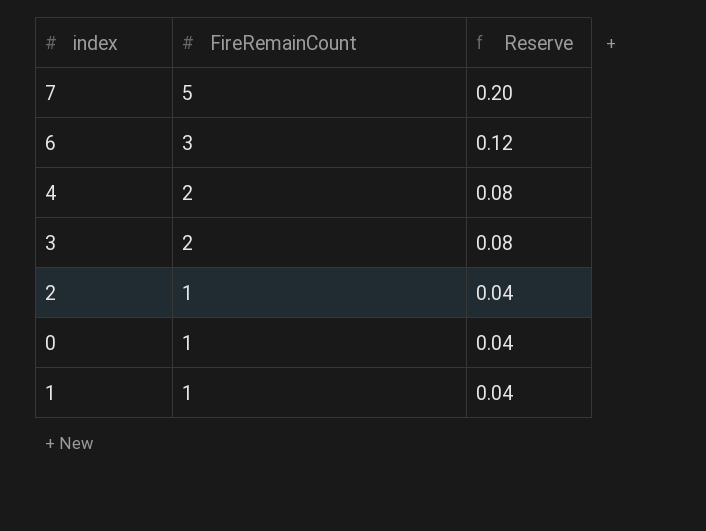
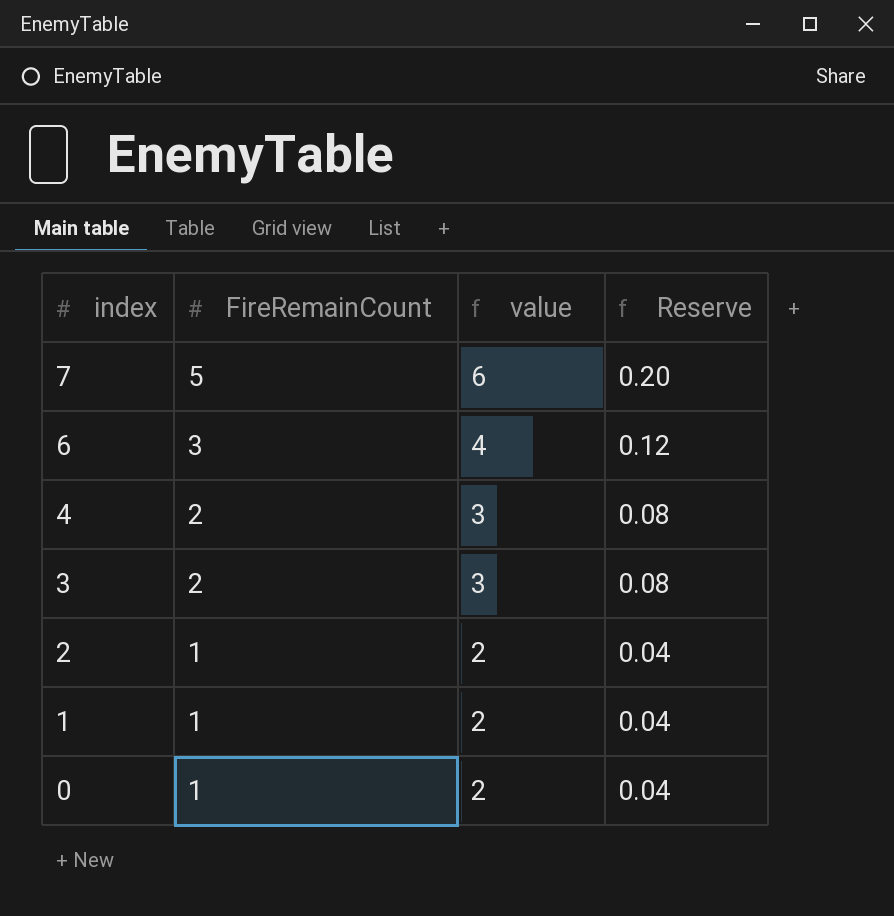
row order: FireRemainCount descending -> index descending
column value | formula: none -> [FireRemainCount] + 1

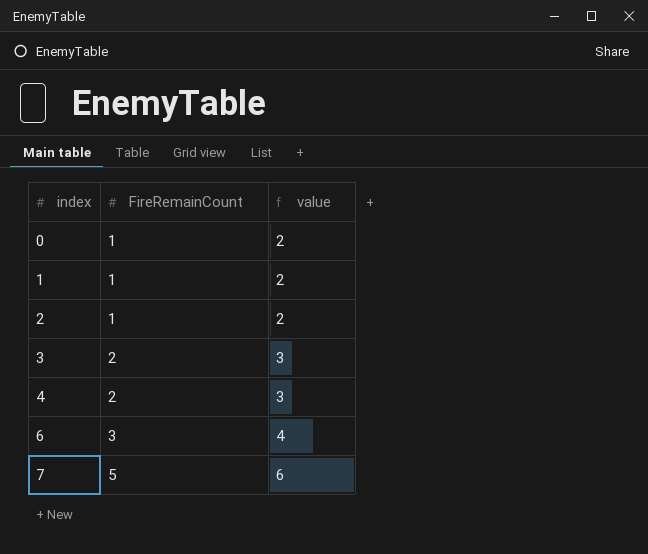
row order: index descending -> index ascending
column Reserve | formula: [FireRemainCount] * 0.04 -> none

